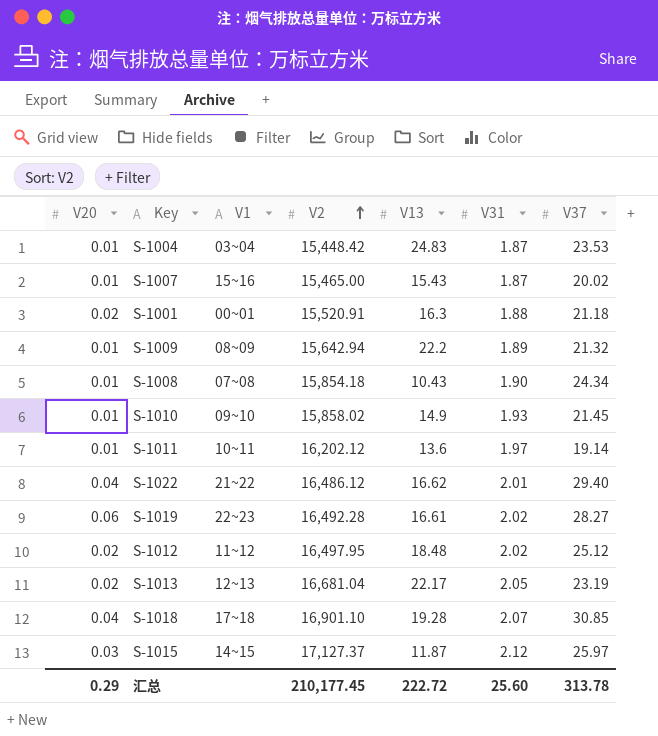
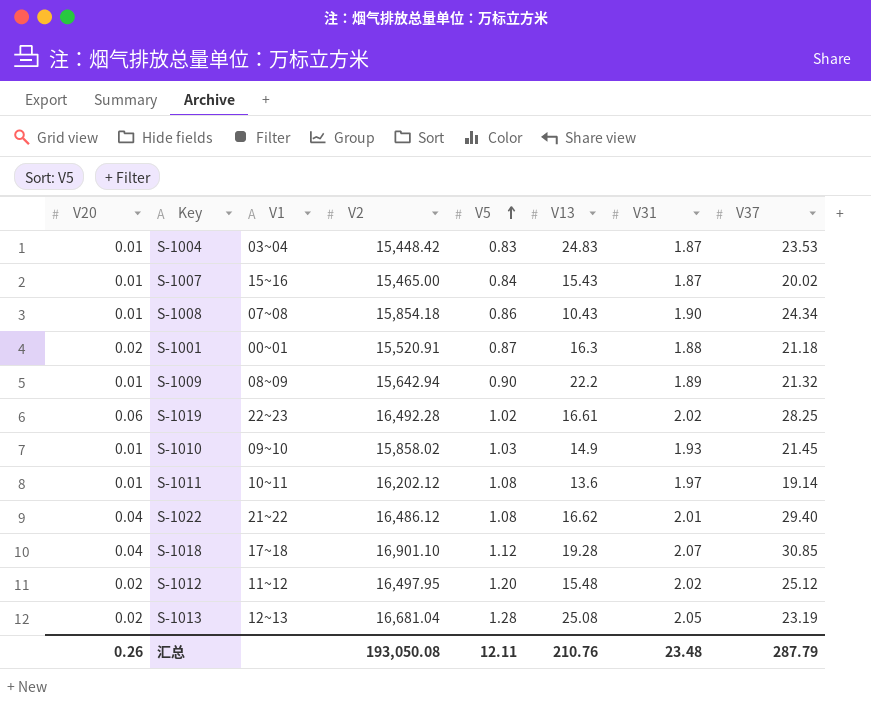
row order: V2 ascending -> V5 ascending
column V5 | position: none -> 5
row S-1015: 0.03 | 14~15 | 17,127.37 | 11.87 | 2.12 | 25.97 -> none
S-1019 | V37: 28.27 -> 28.25
S-1012 | V13: 18.48 -> 15.48
S-1013 | V13: 22.17 -> 25.08
汇总 | V20: 0.29 -> 0.26
汇总 | V2: 210,177.45 -> 193,050.08
汇总 | V13: 222.72 -> 210.76
汇总 | V31: 25.60 -> 23.48
汇总 | V37: 313.78 -> 287.79

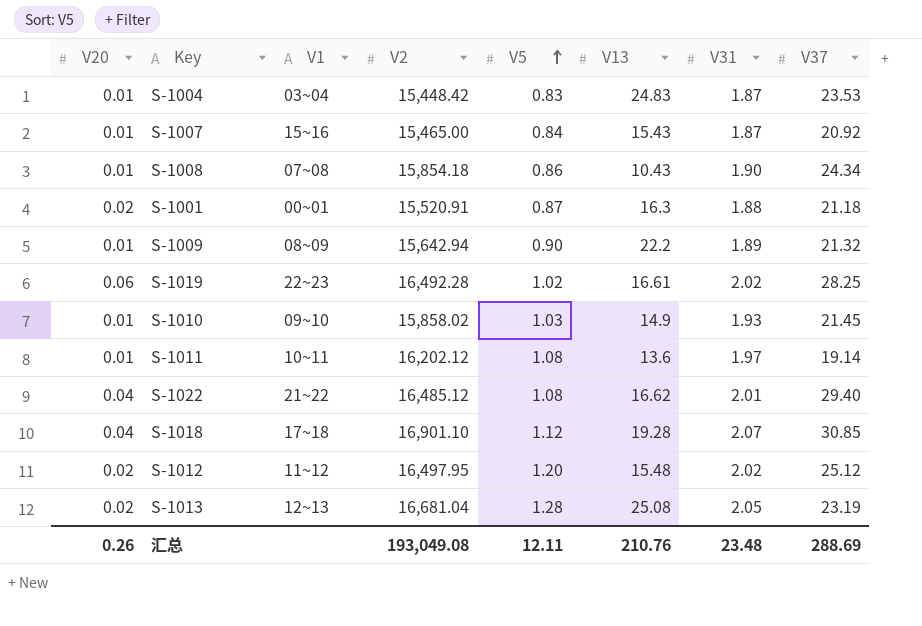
S-1007 | V37: 20.02 -> 20.92
S-1022 | V2: 16,486.12 -> 16,485.12
汇总 | V2: 193,050.08 -> 193,049.08
汇总 | V37: 287.79 -> 288.69

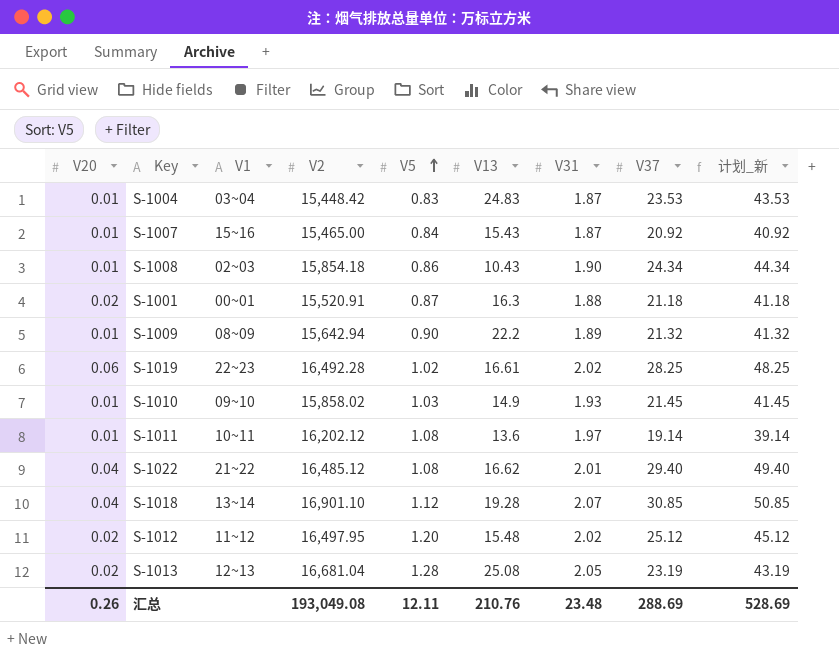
column 计划_新 | formula: none -> [V37] + 20
S-1008 | V1: 07~08 -> 02~03
S-1018 | V1: 17~18 -> 13~14

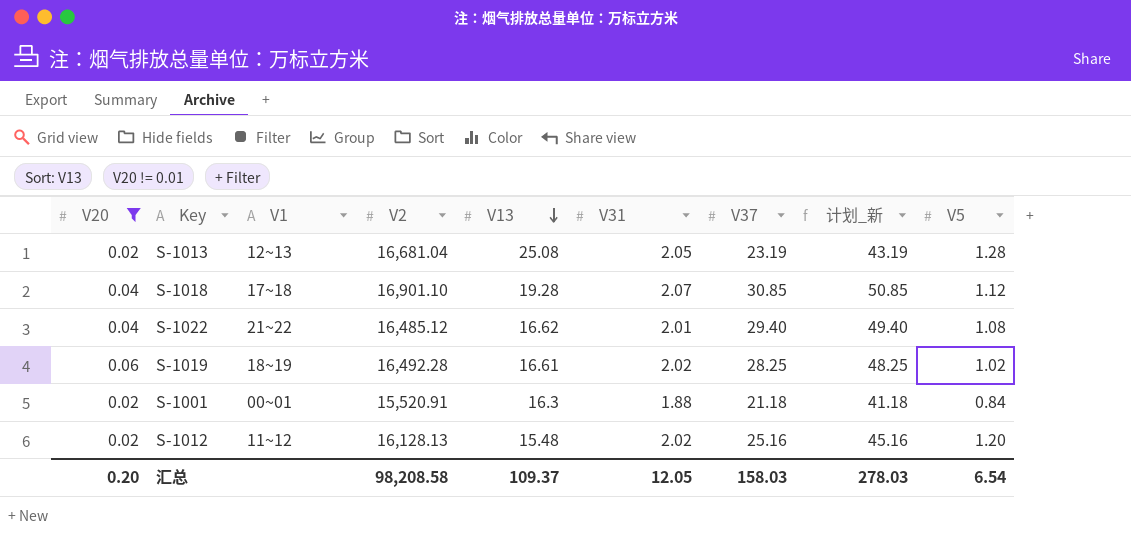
filter: none -> V20 != 0.01
row order: V5 ascending -> V13 descending
column V5 | position: 5 -> 9
S-1018 | V1: 13~14 -> 17~18
S-1019 | V1: 22~23 -> 18~19
S-1001 | V5: 0.87 -> 0.84
S-1012 | V2: 16,497.95 -> 16,128.13
S-1012 | V37: 25.12 -> 25.16
S-1012 | 计划_新: 45.12 -> 45.16
汇总 | V20: 0.26 -> 0.20
汇总 | V2: 193,049.08 -> 98,208.58
汇总 | V13: 210.76 -> 109.37
汇总 | V31: 23.48 -> 12.05
汇总 | V37: 288.69 -> 158.03
汇总 | 计划_新: 528.69 -> 278.03
汇总 | V5: 12.11 -> 6.54

